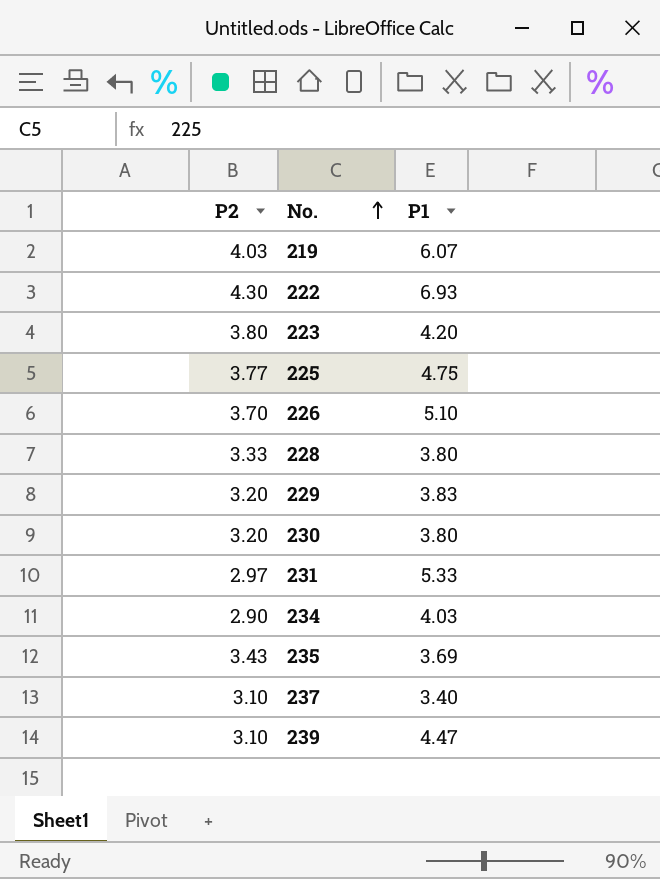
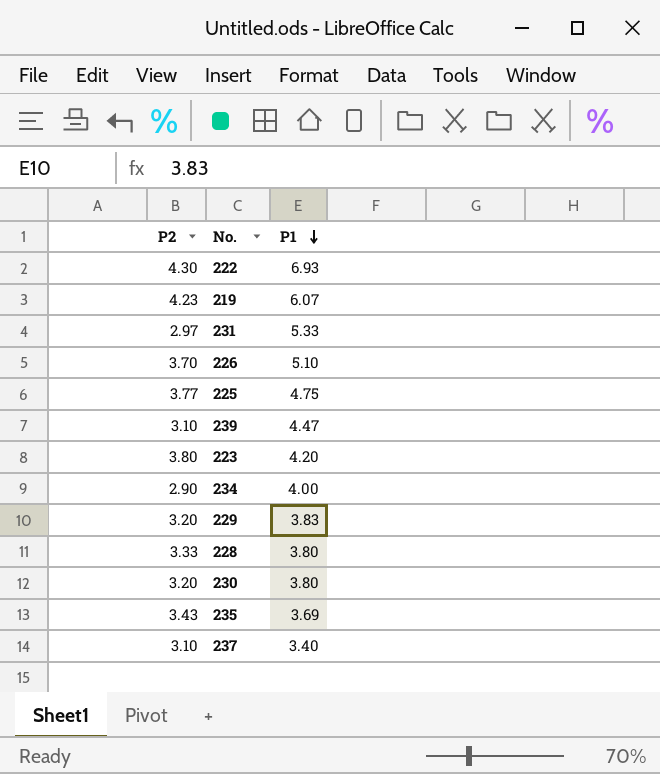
row order: No. ascending -> P1 descending
219 | P2: 4.03 -> 4.23
234 | P1: 4.03 -> 4.00

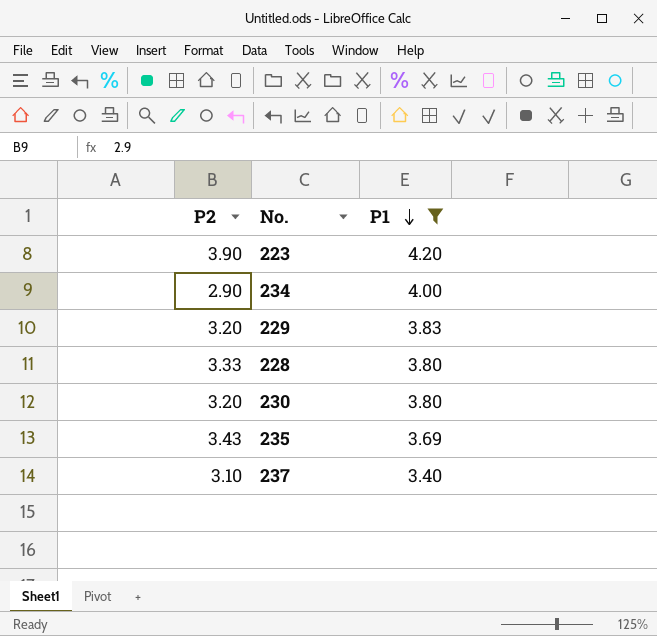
filter: none -> P1 <= 4.20
223 | P2: 3.80 -> 3.90

